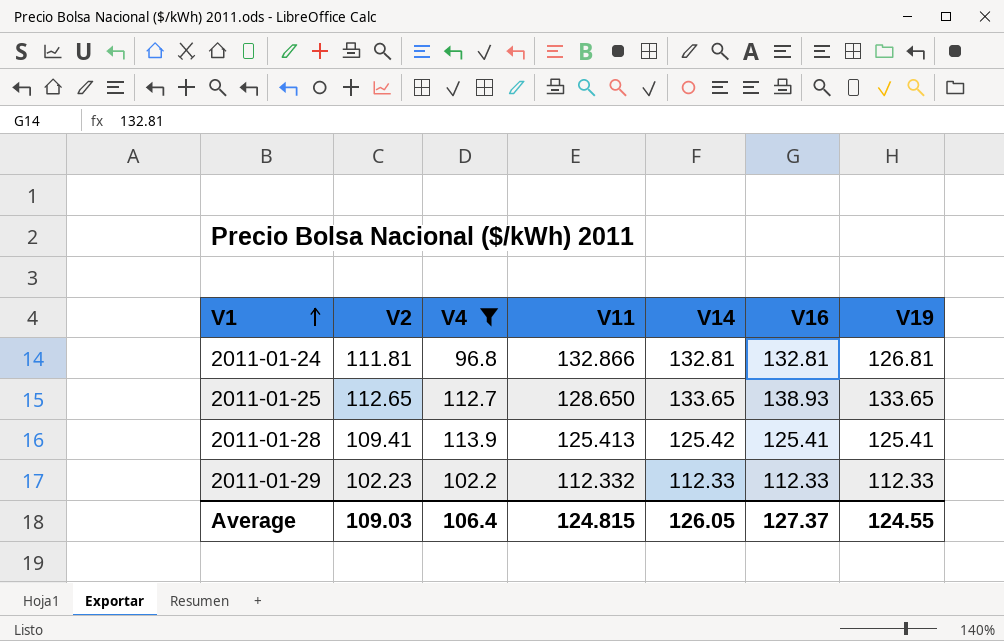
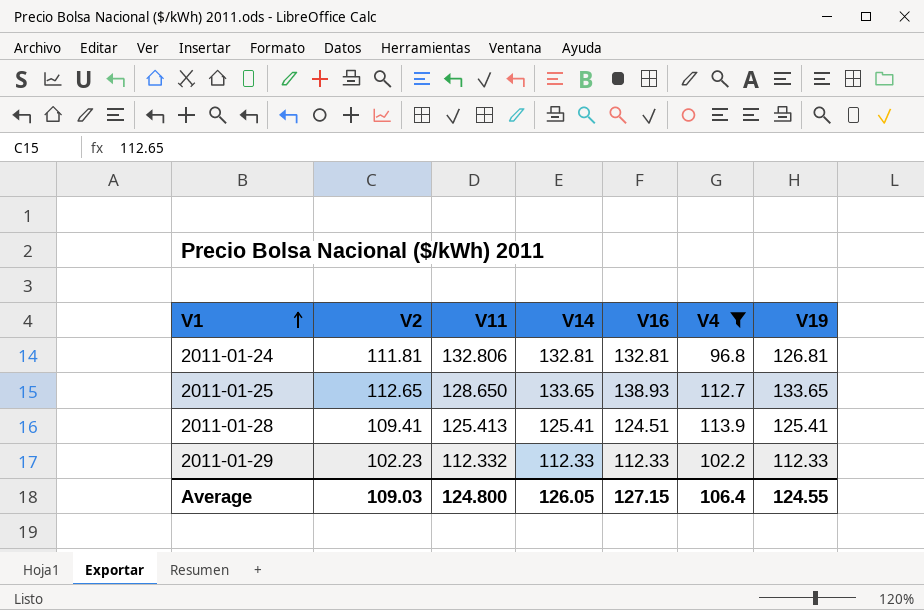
column V4 | position: 3 -> 6
2011-01-24 | V11: 132.866 -> 132.806
2011-01-28 | V14: 125.42 -> 125.41
2011-01-28 | V16: 125.41 -> 124.51
Average | V11: 124.815 -> 124.800
Average | V16: 127.37 -> 127.15

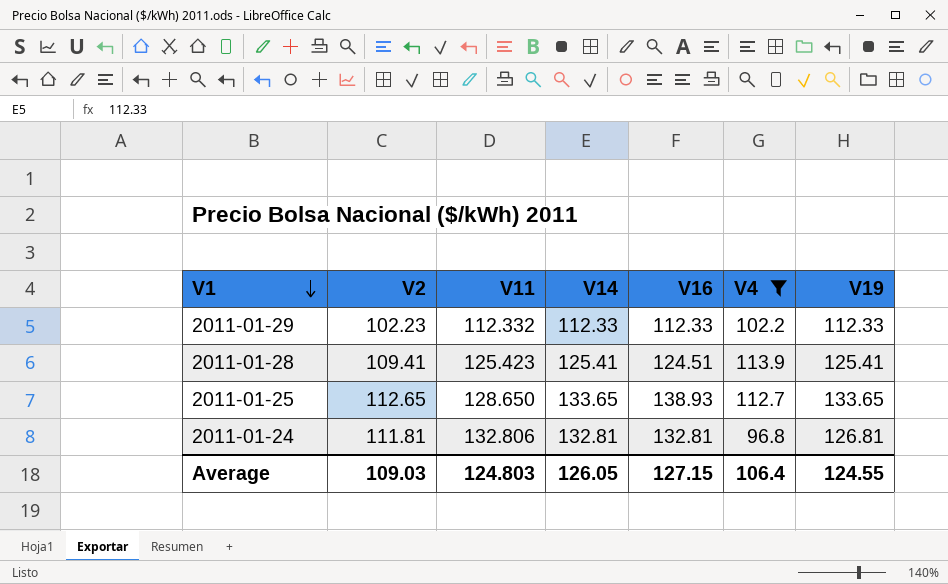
row order: V1 ascending -> V1 descending
2011-01-28 | V11: 125.413 -> 125.423
Average | V11: 124.800 -> 124.803

